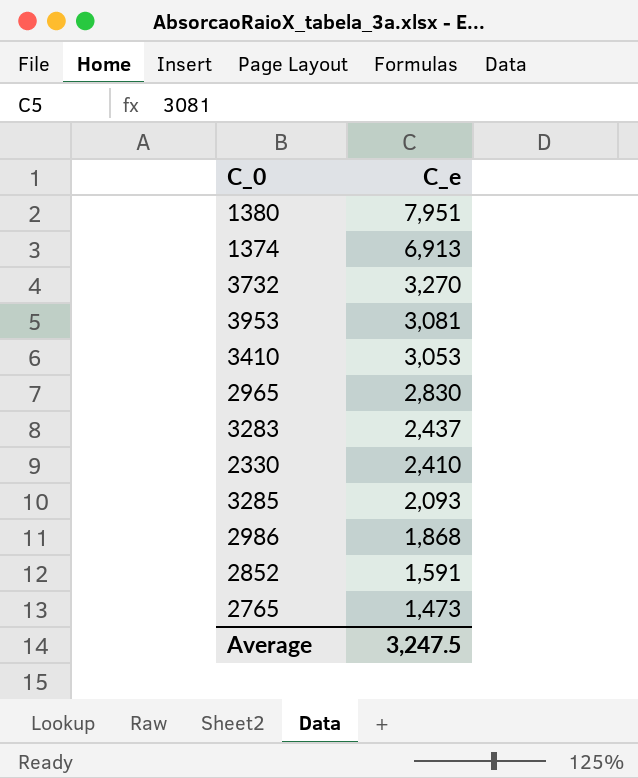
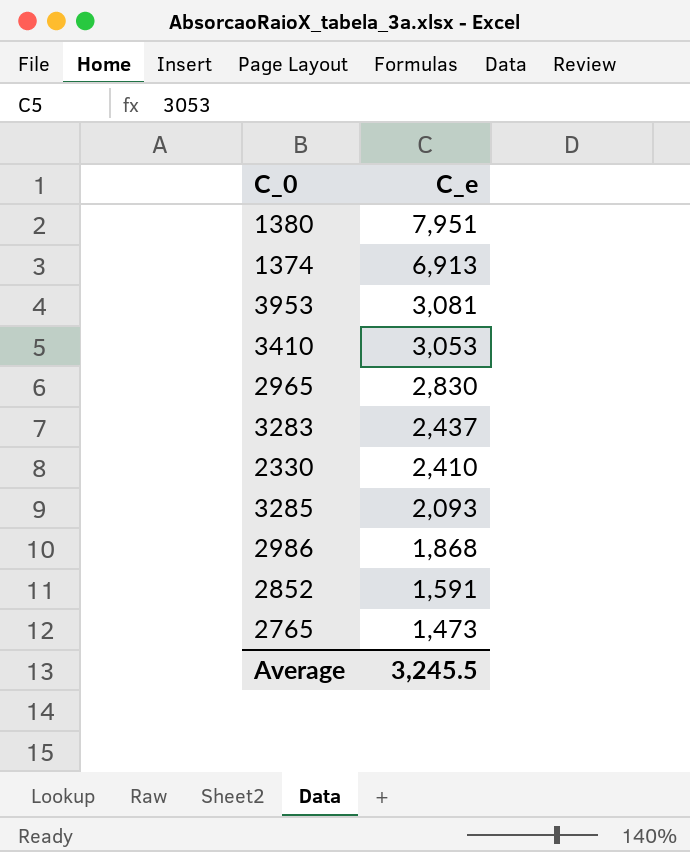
row 3732: 3,270 -> none
Average | C_e: 3,247.5 -> 3,245.5

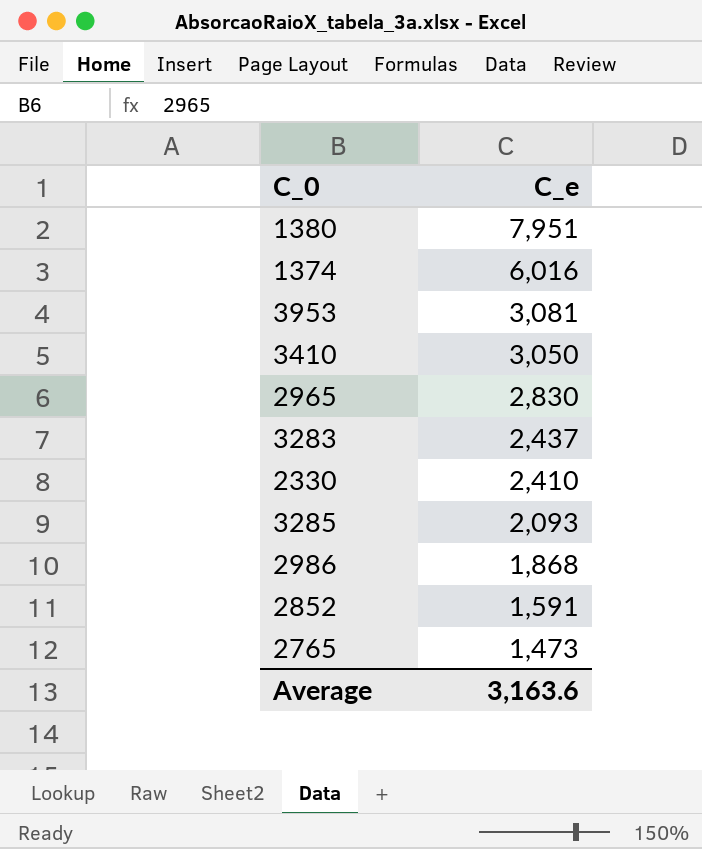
1374 | C_e: 6,913 -> 6,016
3410 | C_e: 3,053 -> 3,050
Average | C_e: 3,245.5 -> 3,163.6

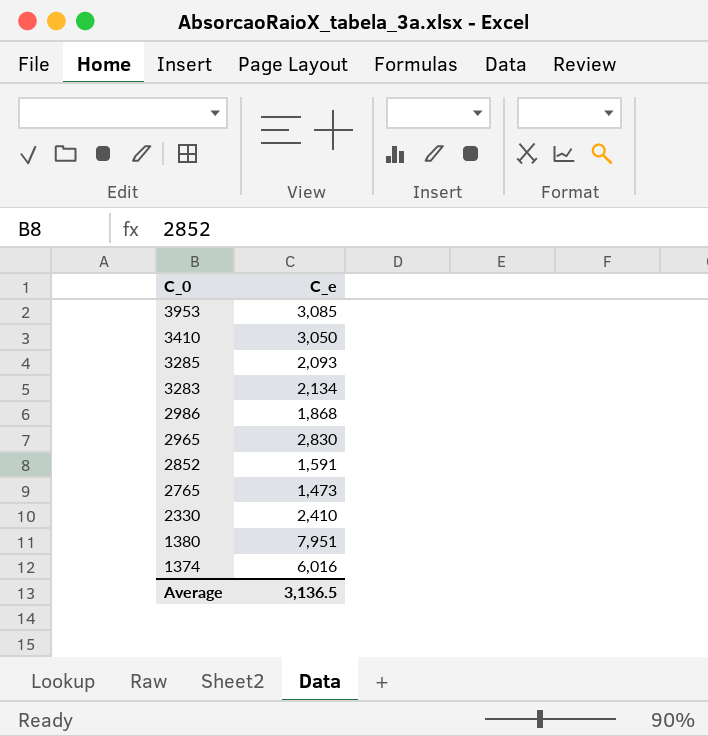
row order: C_e descending -> C_0 descending
3953 | C_e: 3,081 -> 3,085
3283 | C_e: 2,437 -> 2,134
Average | C_e: 3,163.6 -> 3,136.5

